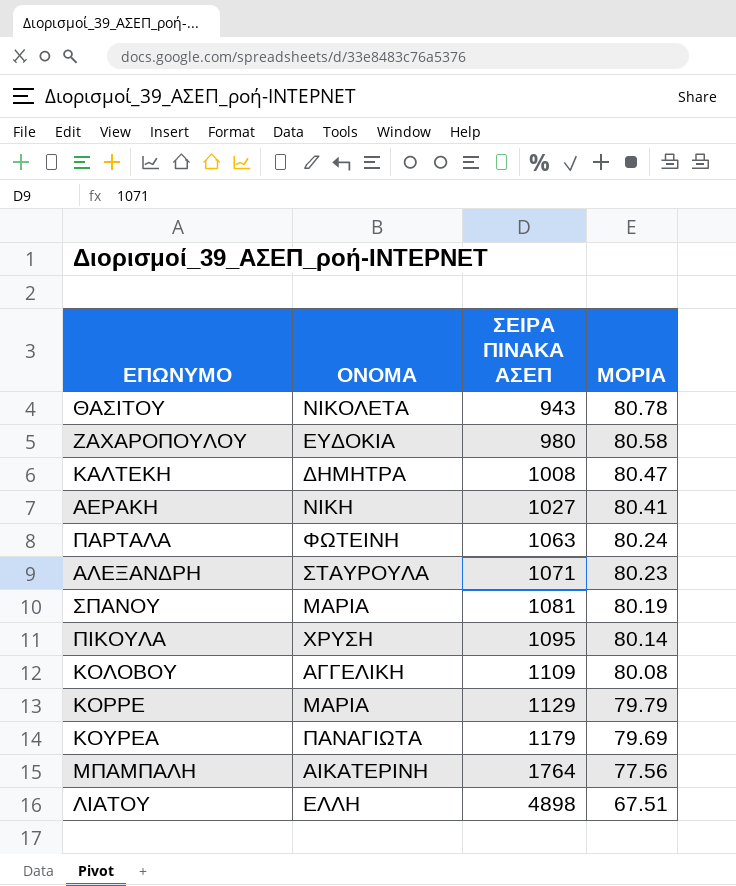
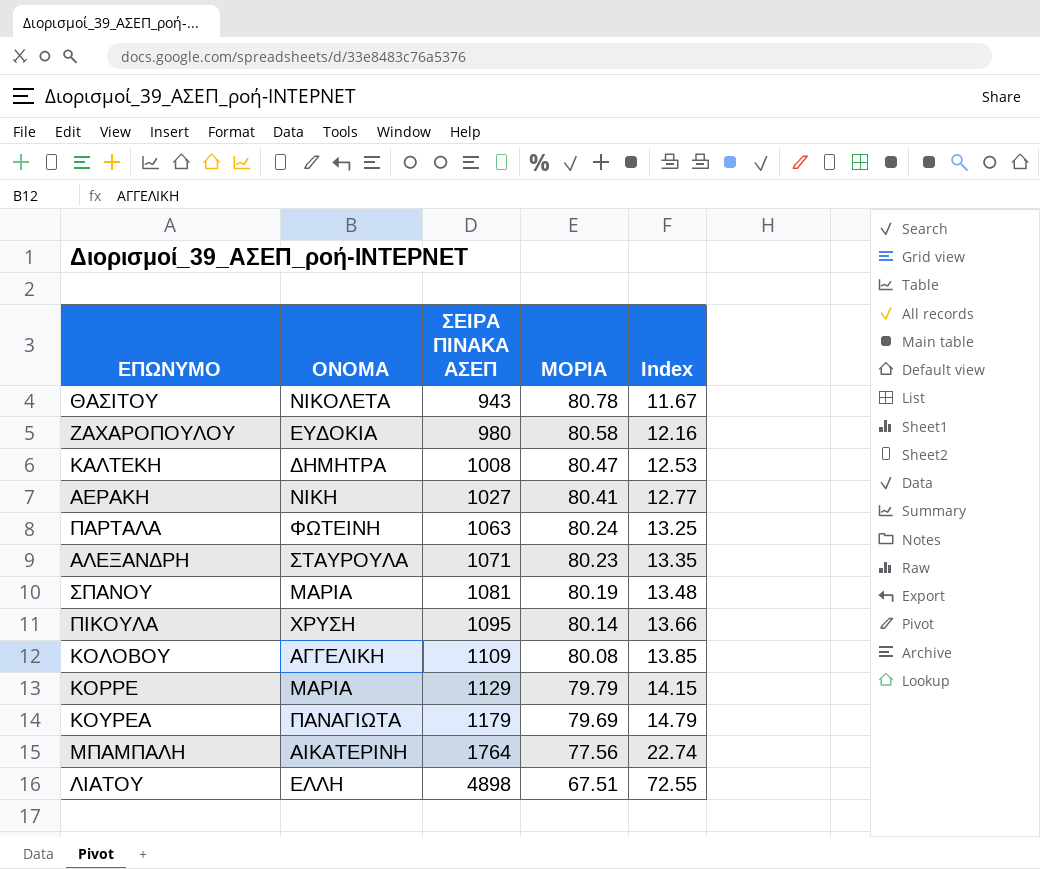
column Index | formula: none -> [ΣΕΙΡΑ ΠΙΝΑΚΑ ΑΣΕΠ] / [ΜΟΡΙΑ]

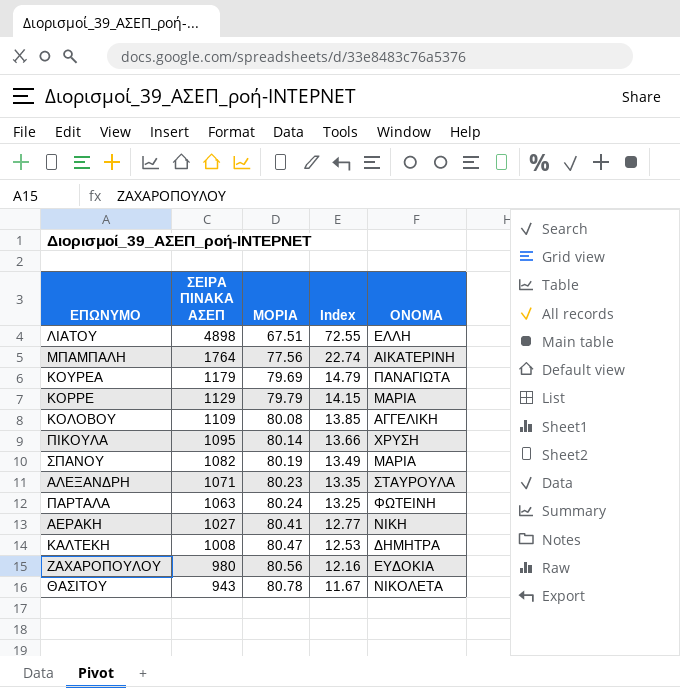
row order: ΣΕΙΡΑ ΠΙΝΑΚΑ ΑΣΕΠ ascending -> ΣΕΙΡΑ ΠΙΝΑΚΑ ΑΣΕΠ descending
column ΟΝΟΜΑ | position: 2 -> 5
ΣΠΑΝΟΥ | ΣΕΙΡΑ ΠΙΝΑΚΑ ΑΣΕΠ: 1081 -> 1082
ΣΠΑΝΟΥ | Index: 13.48 -> 13.49
ΖΑΧΑΡΟΠΟΥΛΟΥ | ΜΟΡΙΑ: 80.58 -> 80.56

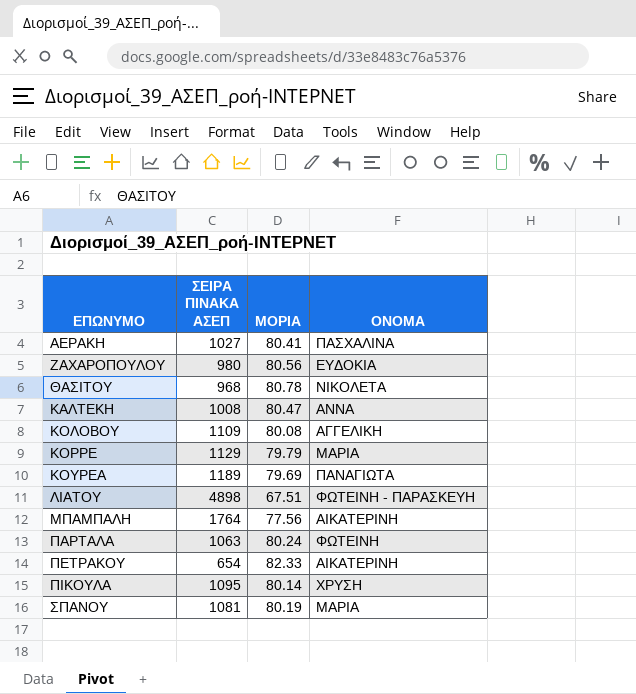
row order: ΣΕΙΡΑ ΠΙΝΑΚΑ ΑΣΕΠ descending -> ΕΠΩΝΥΜΟ ascending
column Index | formula: [ΣΕΙΡΑ ΠΙΝΑΚΑ ΑΣΕΠ] / [ΜΟΡΙΑ] -> none
row ΑΛΕΞΑΝΔΡΗ: 1071 | 80.23 | 13.35 | ΣΤΑΥΡΟΥΛΑ -> none
ΑΕΡΑΚΗ | ΟΝΟΜΑ: ΝΙΚΗ -> ΠΑΣΧΑΛΙΝΑ
ΘΑΣΙΤΟΥ | ΣΕΙΡΑ ΠΙΝΑΚΑ ΑΣΕΠ: 943 -> 968
ΚΑΛΤΕΚΗ | ΟΝΟΜΑ: ΔΗΜΗΤΡΑ -> ΑΝΝΑ
ΚΟΥΡΕΑ | ΣΕΙΡΑ ΠΙΝΑΚΑ ΑΣΕΠ: 1179 -> 1189
ΛΙΑΤΟΥ | ΟΝΟΜΑ: ΕΛΛΗ -> ΦΩΤΕΙΝΗ - ΠΑΡΑΣΚΕΥΗ
row ΠΕΤΡΑΚΟΥ: none -> 654 | 82.33 | ΑΙΚΑΤΕΡΙΝΗ
ΣΠΑΝΟΥ | ΣΕΙΡΑ ΠΙΝΑΚΑ ΑΣΕΠ: 1082 -> 1081

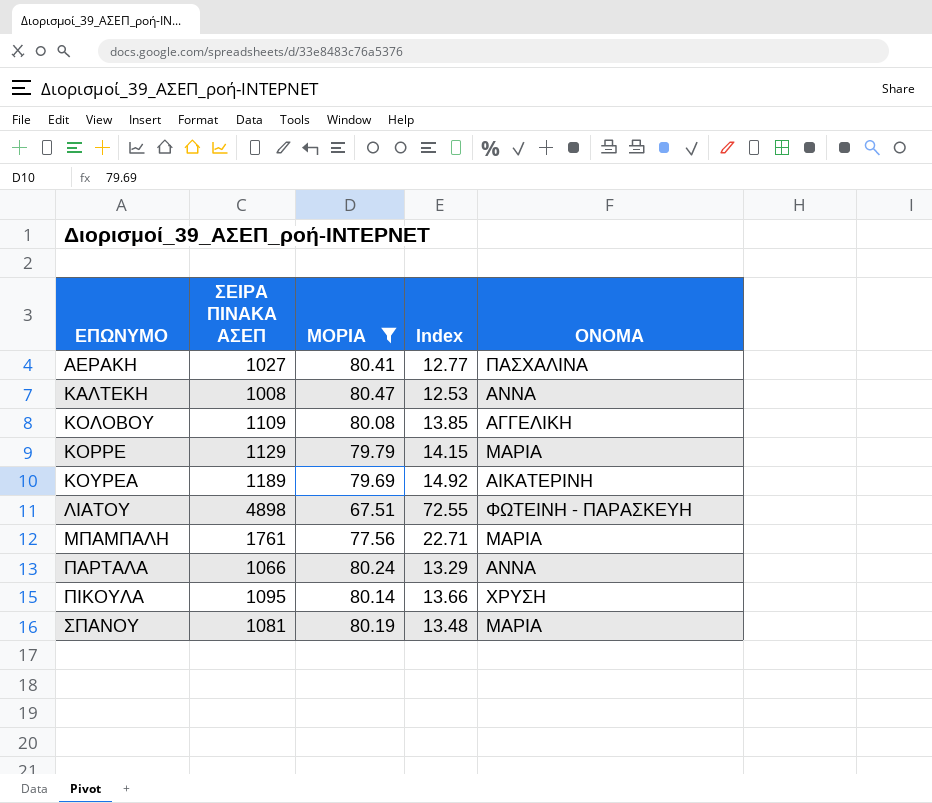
filter: none -> ΜΟΡΙΑ <= 80.47
column Index | formula: none -> [ΣΕΙΡΑ ΠΙΝΑΚΑ ΑΣΕΠ] / [ΜΟΡΙΑ]
ΚΟΥΡΕΑ | ΟΝΟΜΑ: ΠΑΝΑΓΙΩΤΑ -> ΑΙΚΑΤΕΡΙΝΗ
ΜΠΑΜΠΑΛΗ | ΣΕΙΡΑ ΠΙΝΑΚΑ ΑΣΕΠ: 1764 -> 1761
ΜΠΑΜΠΑΛΗ | ΟΝΟΜΑ: ΑΙΚΑΤΕΡΙΝΗ -> ΜΑΡΙΑ
ΠΑΡΤΑΛΑ | ΣΕΙΡΑ ΠΙΝΑΚΑ ΑΣΕΠ: 1063 -> 1066
ΠΑΡΤΑΛΑ | ΟΝΟΜΑ: ΦΩΤΕΙΝΗ -> ΑΝΝΑ

